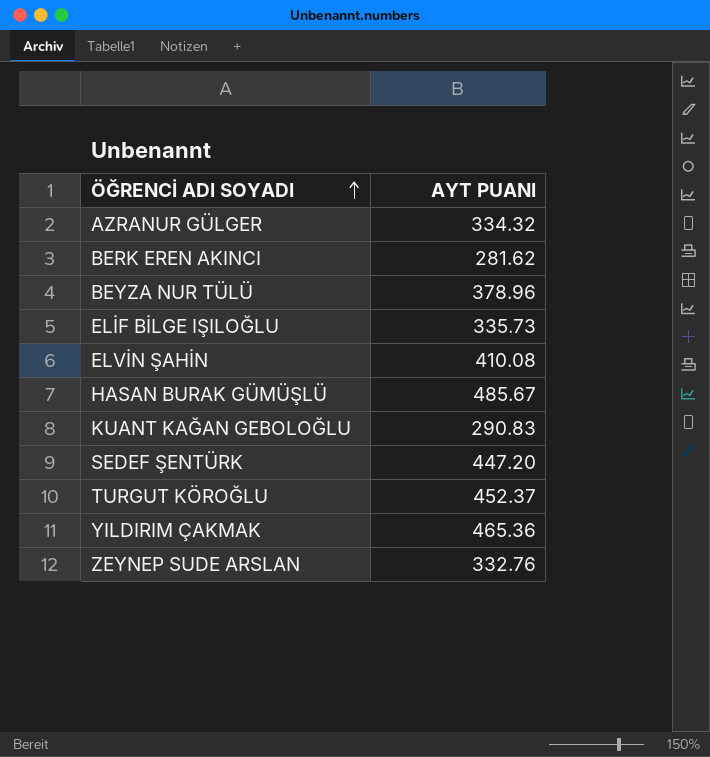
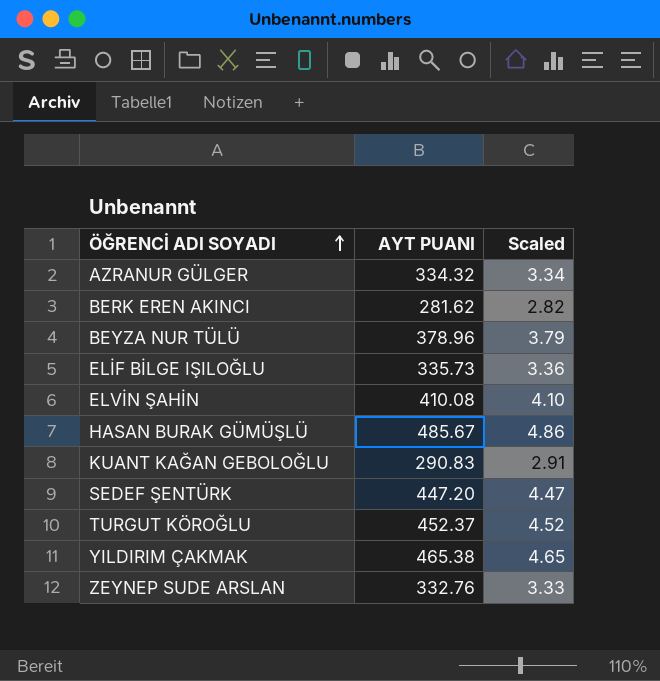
column Scaled | formula: none -> [AYT PUANI] * 0.01
YILDIRIM ÇAKMAK | AYT PUANI: 465.36 -> 465.38

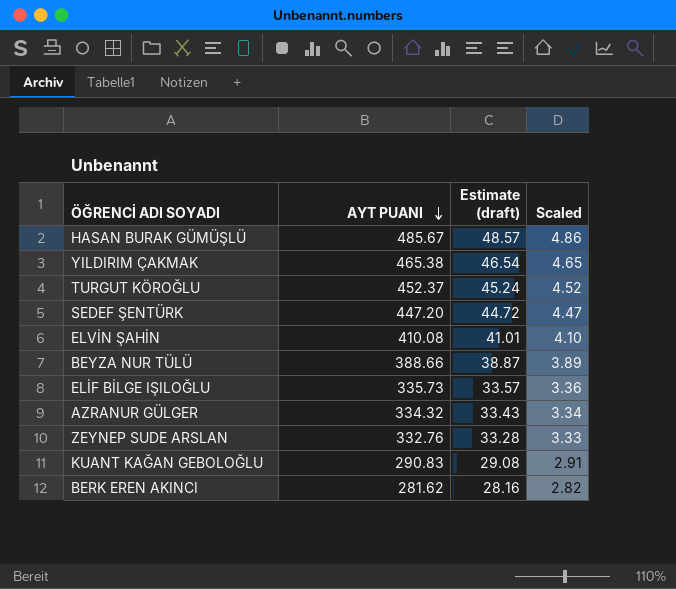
row order: ÖĞRENCİ ADI SOYADI ascending -> AYT PUANI descending
column Estimate (draft) | formula: none -> [AYT PUANI] * 0.1
BEYZA NUR TÜLÜ | AYT PUANI: 378.96 -> 388.66
BEYZA NUR TÜLÜ | Scaled: 3.79 -> 3.89

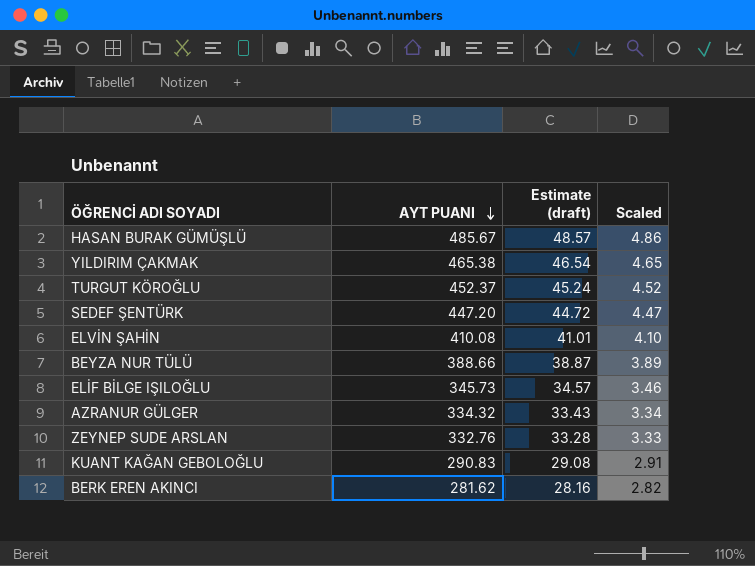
ELİF BİLGE IŞILOĞLU | AYT PUANI: 335.73 -> 345.73
ELİF BİLGE IŞILOĞLU | Estimate (draft): 33.57 -> 34.57
ELİF BİLGE IŞILOĞLU | Scaled: 3.36 -> 3.46

